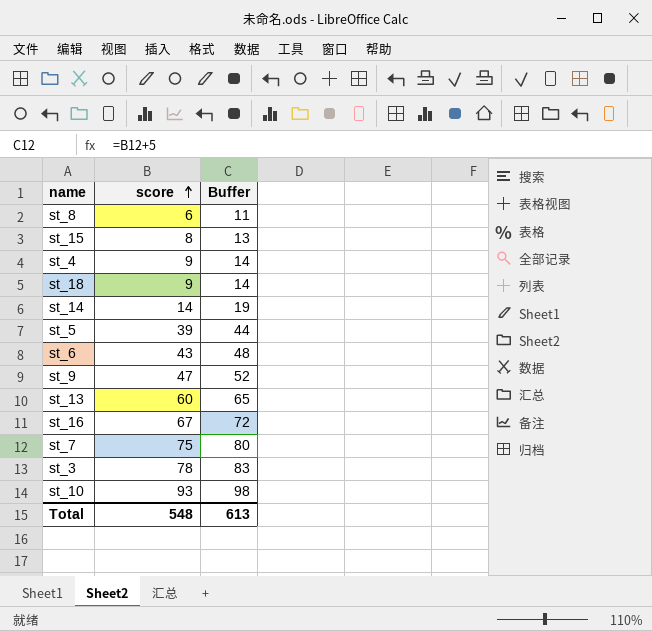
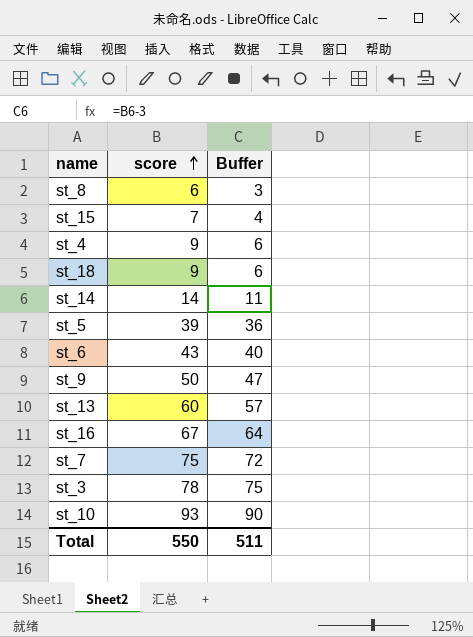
column Buffer | formula: [score] + 5 -> [score] - 3
st_15 | score: 8 -> 7
st_9 | score: 47 -> 50
Total | score: 548 -> 550
Total | Buffer: 613 -> 511

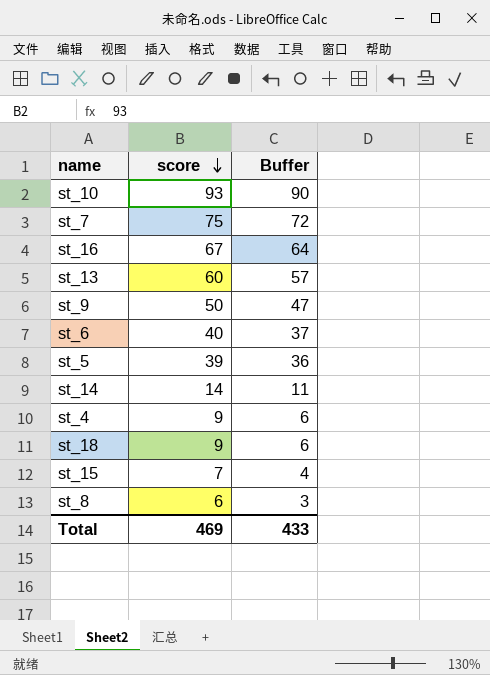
row order: score ascending -> score descending
row st_3: 78 | 75 -> none
st_6 | score: 43 -> 40
st_6 | Buffer: 40 -> 37
Total | score: 550 -> 469
Total | Buffer: 511 -> 433

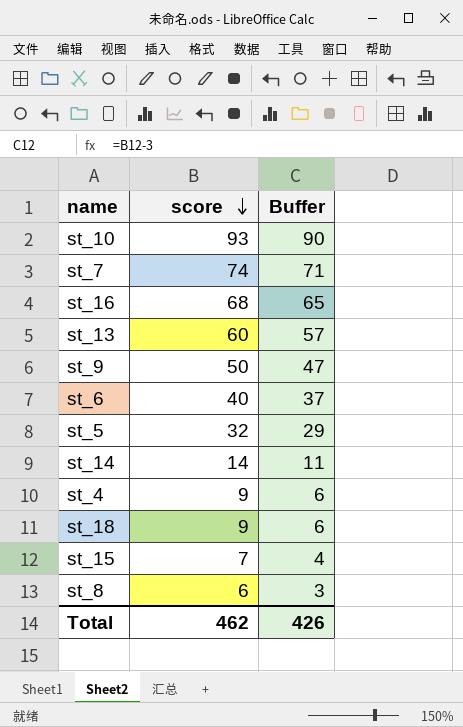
st_7 | score: 75 -> 74
st_7 | Buffer: 72 -> 71
st_16 | score: 67 -> 68
st_16 | Buffer: 64 -> 65
st_5 | score: 39 -> 32
st_5 | Buffer: 36 -> 29
Total | score: 469 -> 462
Total | Buffer: 433 -> 426

